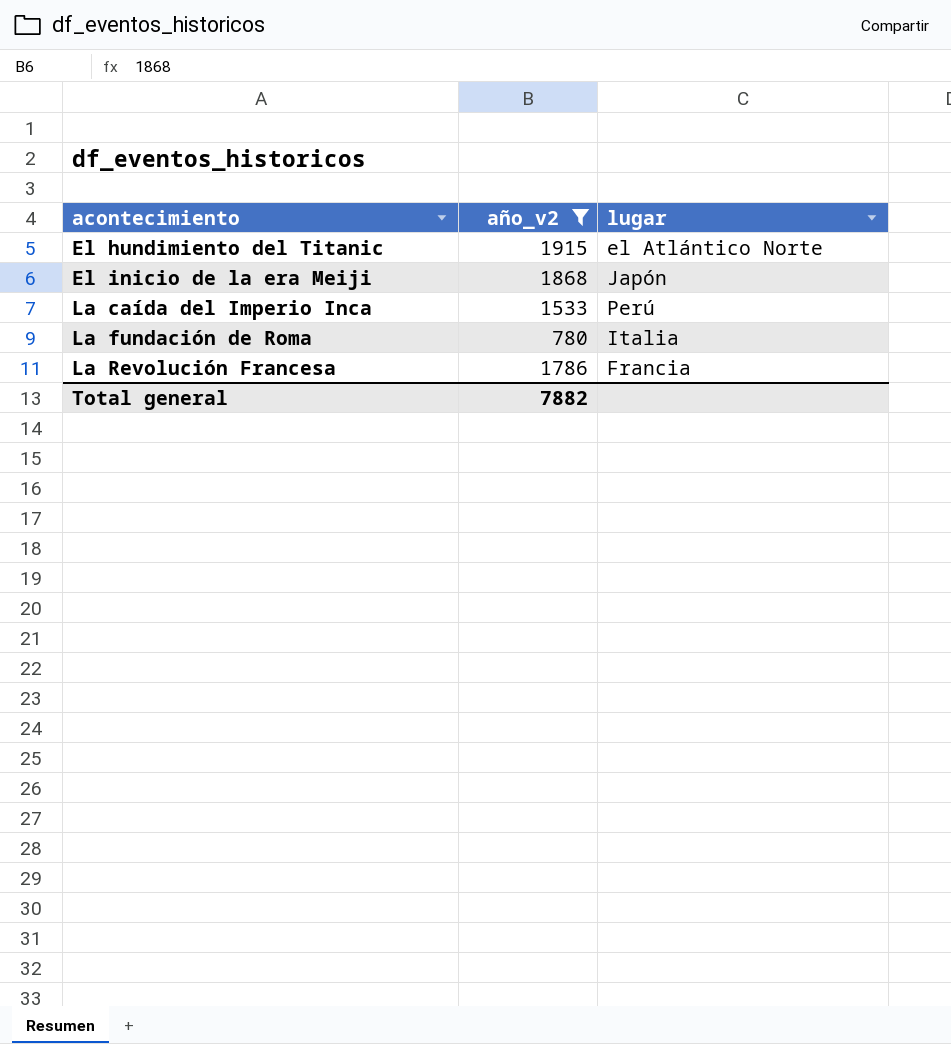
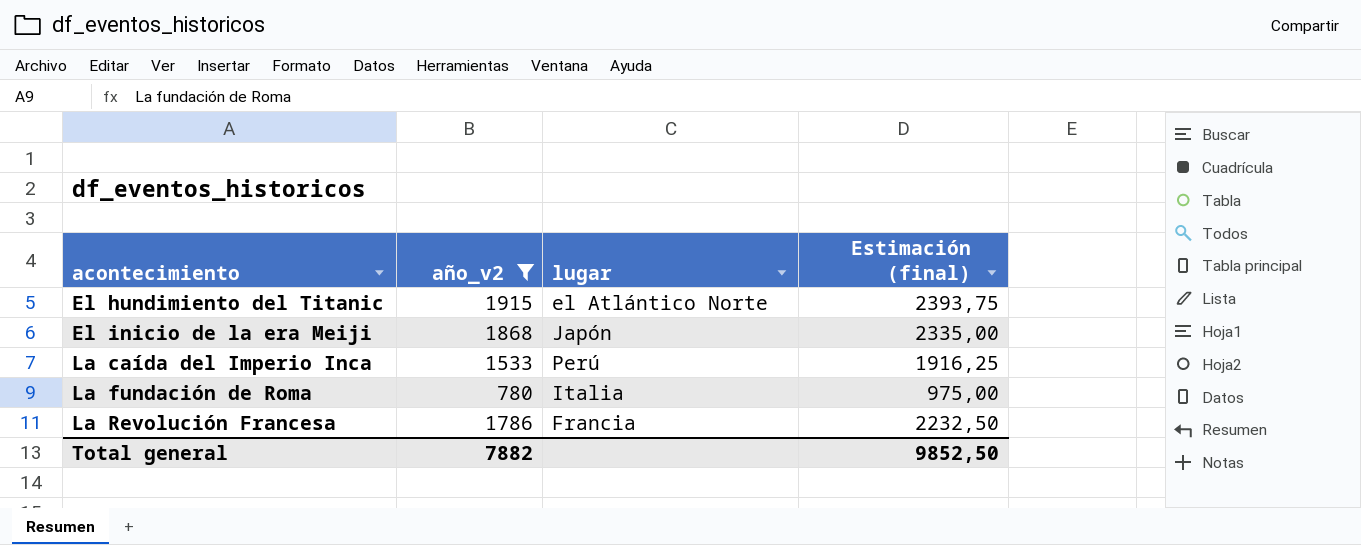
column Estimación (final) | formula: none -> [año_v2] * 1,25

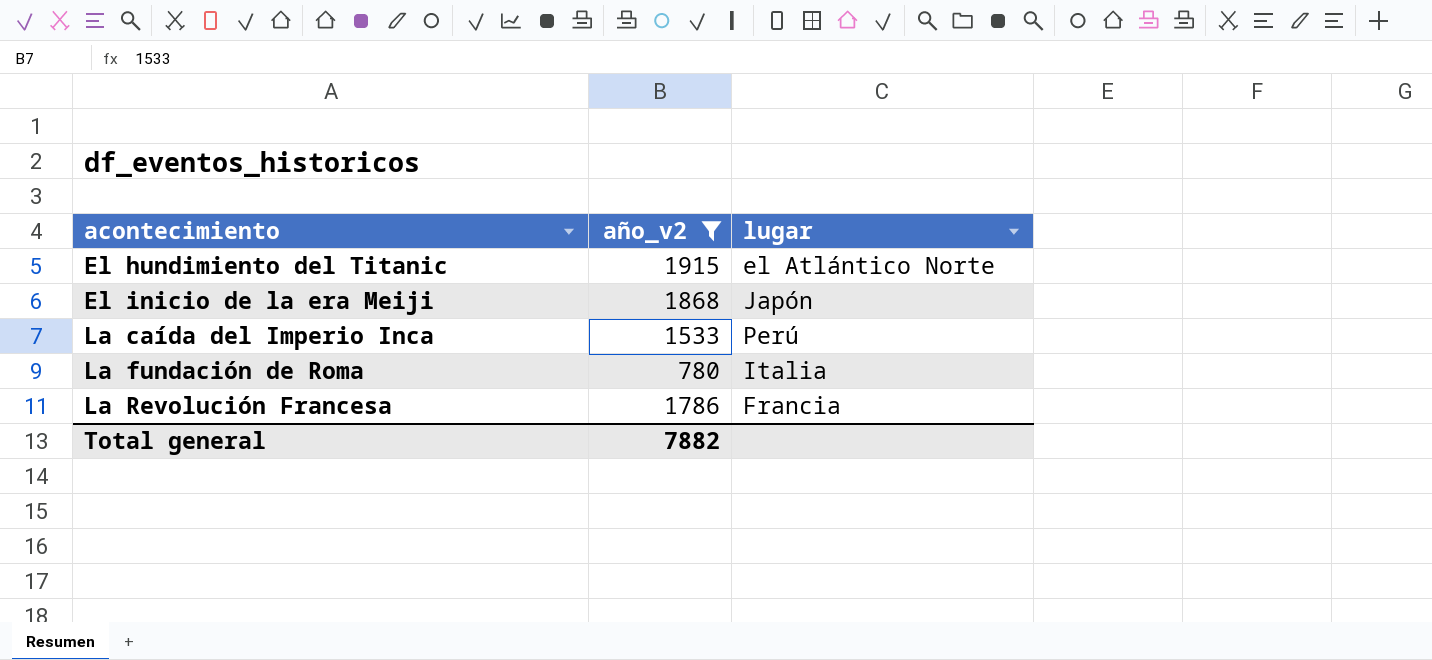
column Estimación (final) | formula: [año_v2] * 1,25 -> none

